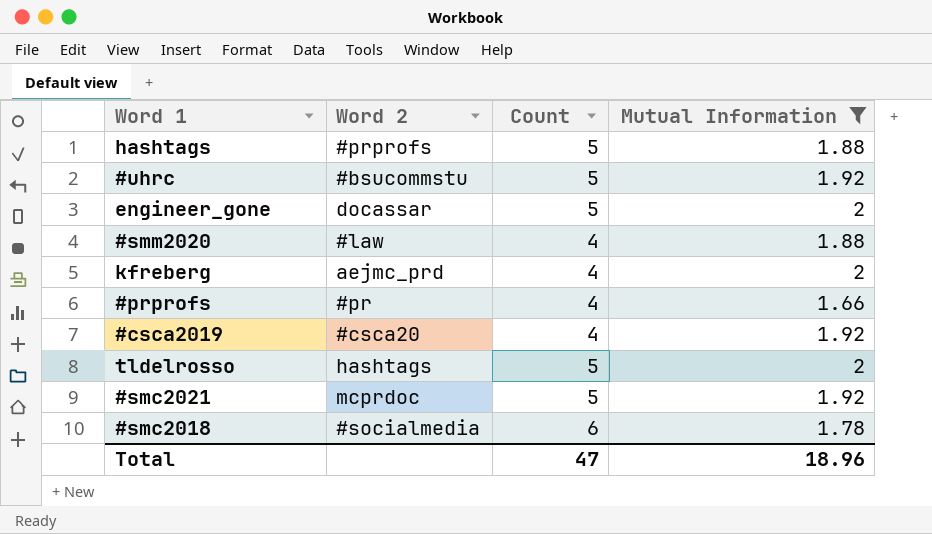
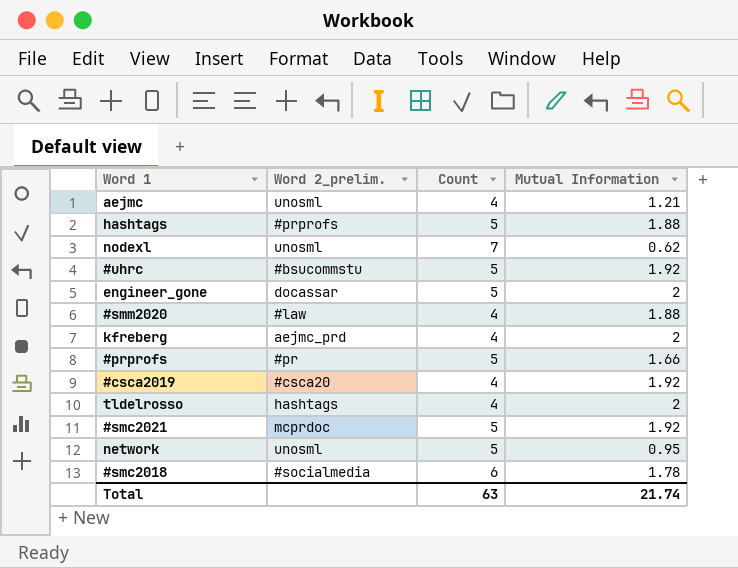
filter: Mutual Information >= 1.66 -> none
column name: Word 2 -> Word 2_prelim.
#prprofs | Count: 4 -> 5
tldelrosso | Count: 5 -> 4
Total | Count: 47 -> 63
Total | Mutual Information: 18.96 -> 21.74

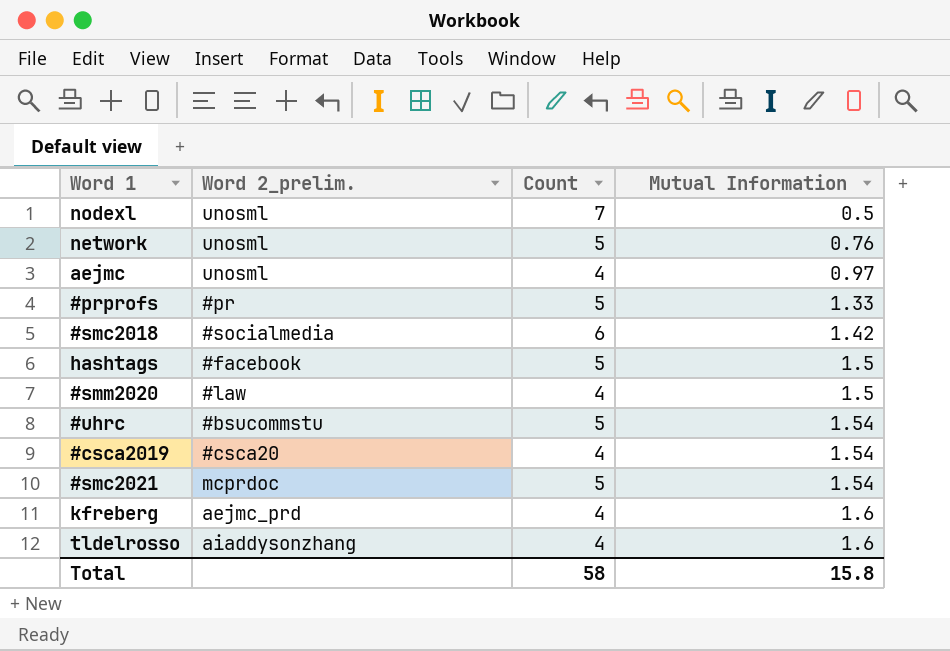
row order: none -> Mutual Information ascending
row engineer_gone: docassar | 5 | 2 -> none
nodexl | Mutual Information: 0.62 -> 0.5
network | Mutual Information: 0.95 -> 0.76
aejmc | Mutual Information: 1.21 -> 0.97
#prprofs | Mutual Information: 1.66 -> 1.33
#smc2018 | Mutual Information: 1.78 -> 1.42
hashtags | Word 2_prelim.: #prprofs -> #facebook
hashtags | Mutual Information: 1.88 -> 1.5
#smm2020 | Mutual Information: 1.88 -> 1.5
#uhrc | Mutual Information: 1.92 -> 1.54
#csca2019 | Mutual Information: 1.92 -> 1.54
#smc2021 | Mutual Information: 1.92 -> 1.54
kfreberg | Mutual Information: 2 -> 1.6
tldelrosso | Word 2_prelim.: hashtags -> aiaddysonzhang
tldelrosso | Mutual Information: 2 -> 1.6
Total | Count: 63 -> 58
Total | Mutual Information: 21.74 -> 15.8

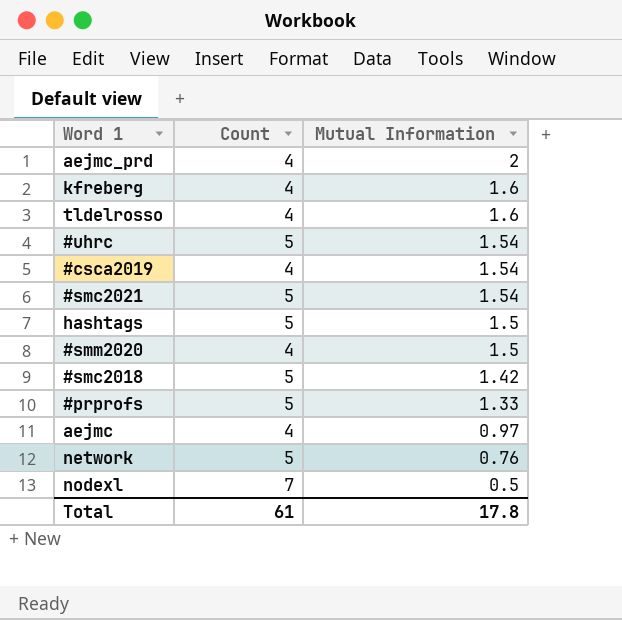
row order: Mutual Information ascending -> Mutual Information descending
column Word 2_prelim. | position: 2 -> none
row aejmc_prd: none -> 4 | 2
#smc2018 | Count: 6 -> 5
Total | Count: 58 -> 61
Total | Mutual Information: 15.8 -> 17.8

